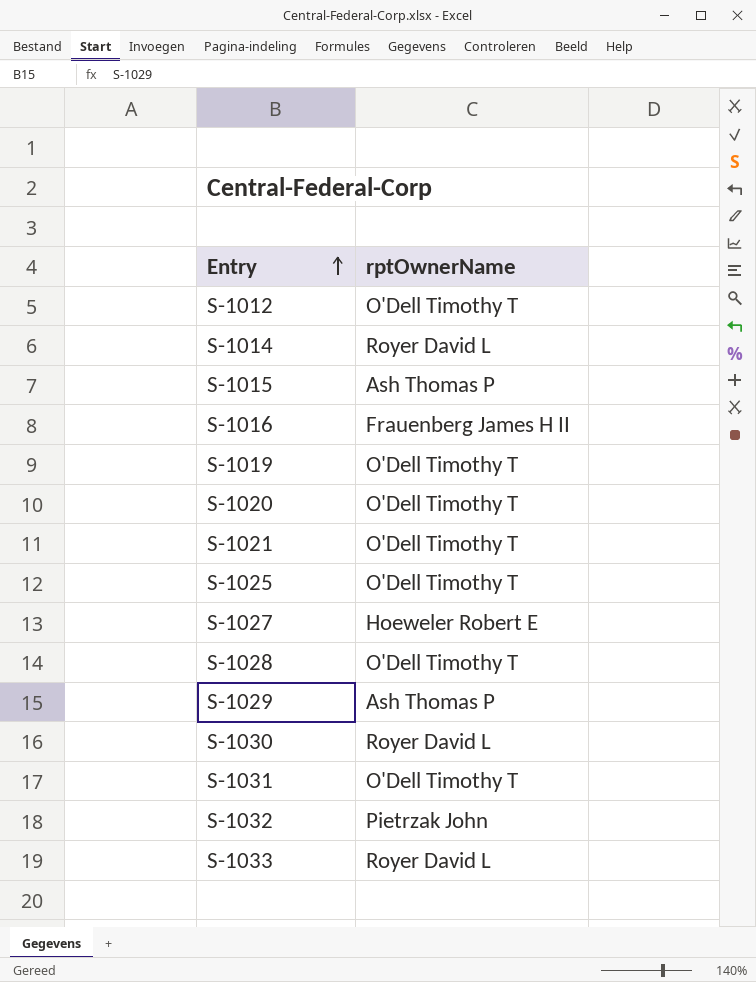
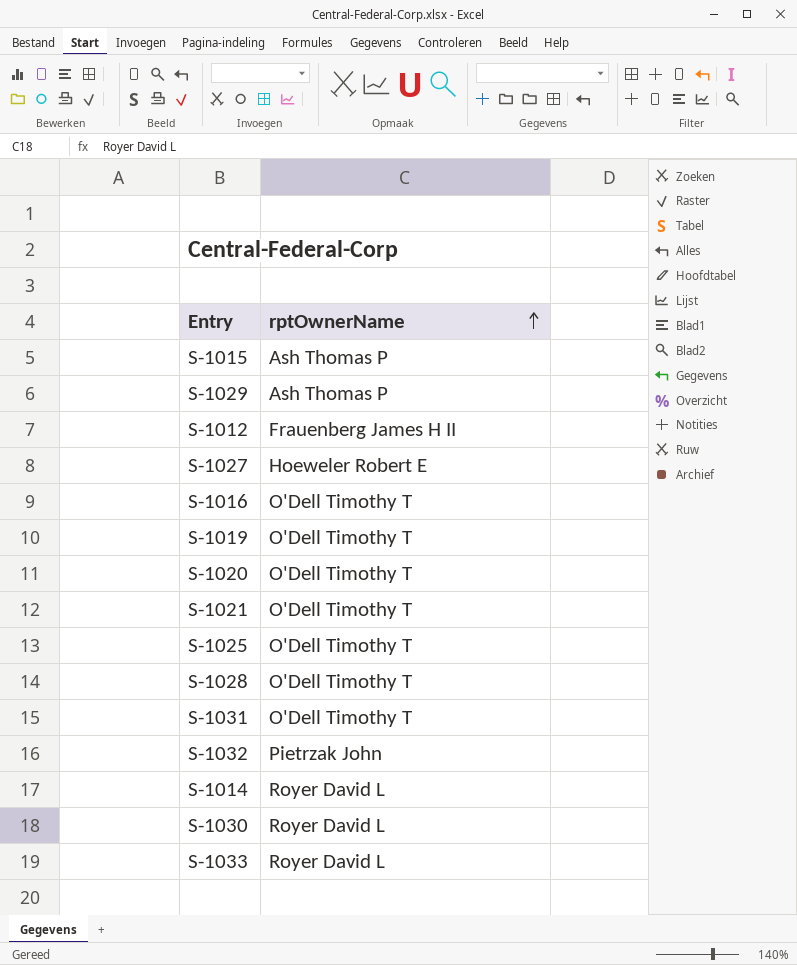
row order: Entry ascending -> rptOwnerName ascending
S-1012 | rptOwnerName: O'Dell Timothy T -> Frauenberg James H II
S-1016 | rptOwnerName: Frauenberg James H II -> O'Dell Timothy T

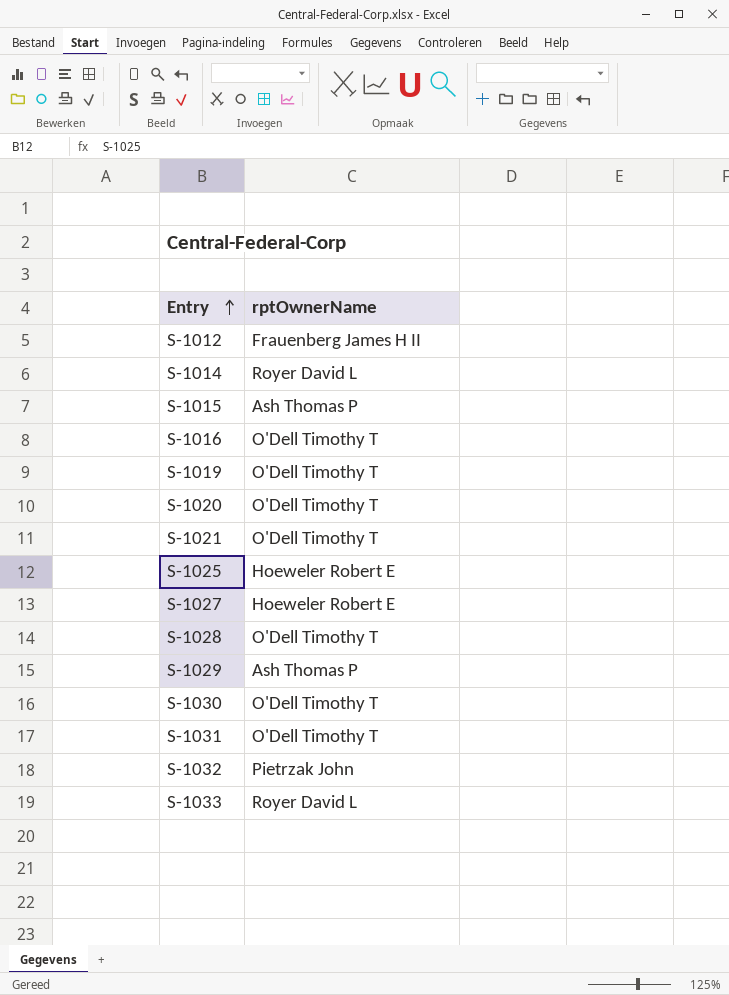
row order: rptOwnerName ascending -> Entry ascending
S-1025 | rptOwnerName: O'Dell Timothy T -> Hoeweler Robert E
S-1030 | rptOwnerName: Royer David L -> O'Dell Timothy T

